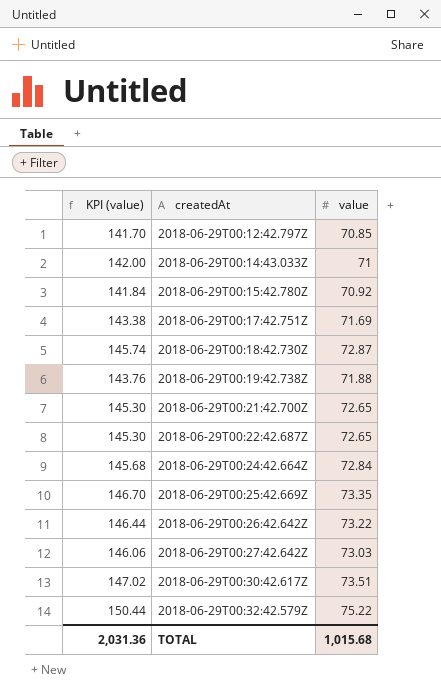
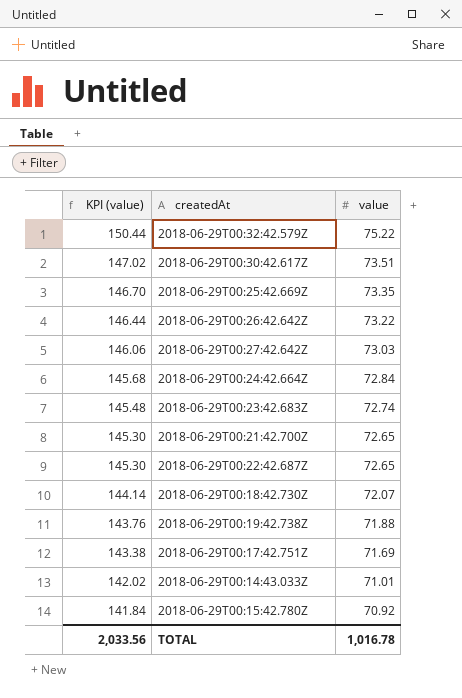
row order: createdAt ascending -> KPI (value) descending
row 2018-06-29T00:12:42.797Z: 141.70 | 70.85 -> none
row 2018-06-29T00:23:42.683Z: none -> 145.48 | 72.74
2018-06-29T00:18:42.730Z | KPI (value): 145.74 -> 144.14
2018-06-29T00:18:42.730Z | value: 72.87 -> 72.07
2018-06-29T00:14:43.033Z | KPI (value): 142.00 -> 142.02
2018-06-29T00:14:43.033Z | value: 71 -> 71.01
TOTAL | KPI (value): 2,031.36 -> 2,033.56
TOTAL | value: 1,015.68 -> 1,016.78

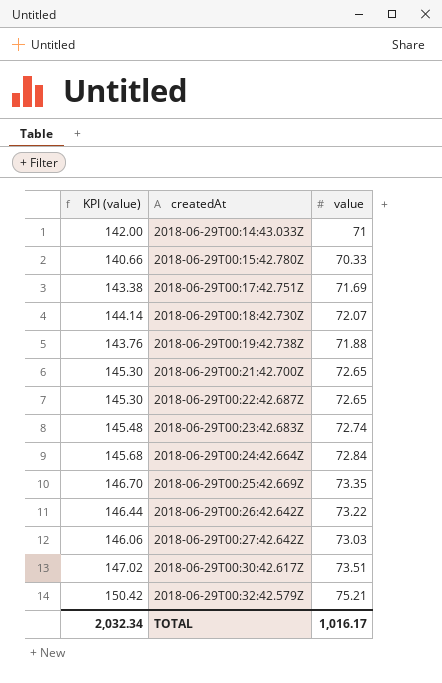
row order: KPI (value) descending -> createdAt ascending
2018-06-29T00:14:43.033Z | KPI (value): 142.02 -> 142.00
2018-06-29T00:14:43.033Z | value: 71.01 -> 71
2018-06-29T00:15:42.780Z | KPI (value): 141.84 -> 140.66
2018-06-29T00:15:42.780Z | value: 70.92 -> 70.33
2018-06-29T00:32:42.579Z | KPI (value): 150.44 -> 150.42
2018-06-29T00:32:42.579Z | value: 75.22 -> 75.21
TOTAL | KPI (value): 2,033.56 -> 2,032.34
TOTAL | value: 1,016.78 -> 1,016.17

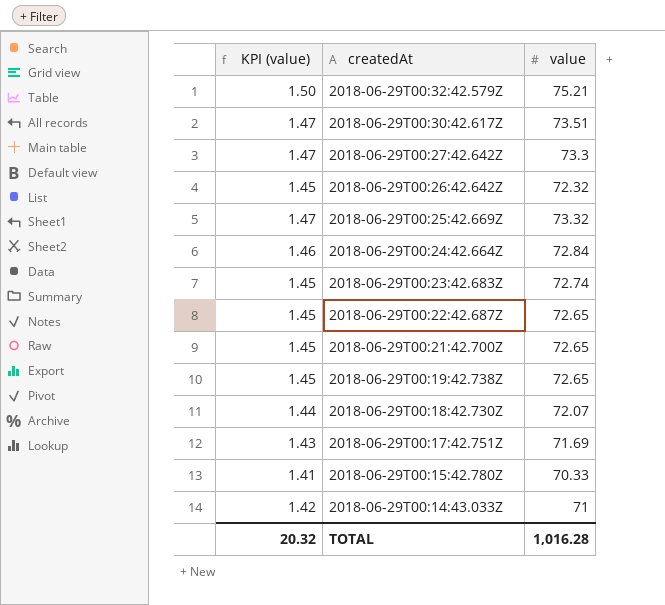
row order: createdAt ascending -> createdAt descending
column KPI (value) | formula: [value] * 2 -> [value] * 0.02
2018-06-29T00:27:42.642Z | value: 73.03 -> 73.3
2018-06-29T00:26:42.642Z | value: 73.22 -> 72.32
2018-06-29T00:25:42.669Z | value: 73.35 -> 73.32
2018-06-29T00:19:42.738Z | value: 71.88 -> 72.65
TOTAL | KPI (value): 2,032.34 -> 20.32
TOTAL | value: 1,016.17 -> 1,016.28

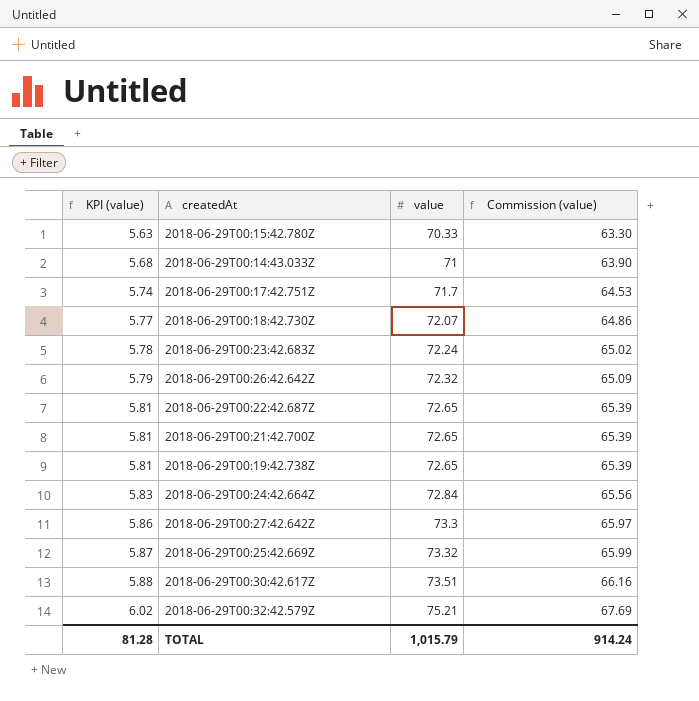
row order: createdAt descending -> KPI (value) ascending
column KPI (value) | formula: [value] * 0.02 -> [value] * 0.08
column Commission (value) | formula: none -> [value] * 0.9
2018-06-29T00:17:42.751Z | value: 71.69 -> 71.7
2018-06-29T00:23:42.683Z | value: 72.74 -> 72.24
TOTAL | KPI (value): 20.32 -> 81.28
TOTAL | value: 1,016.28 -> 1,015.79

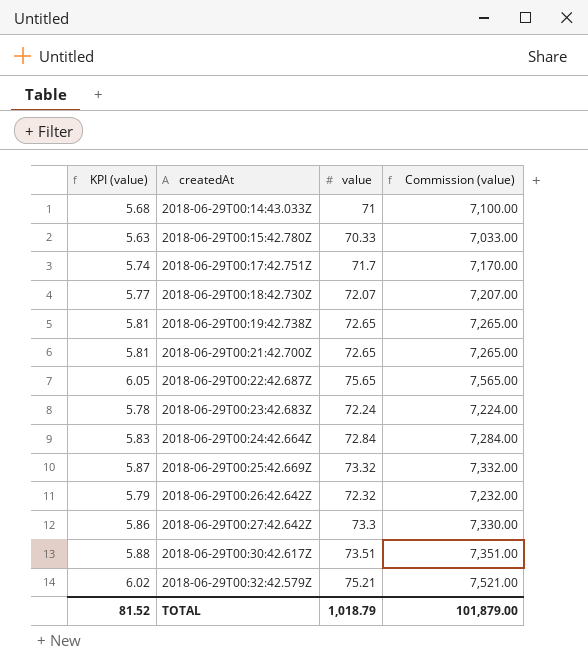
row order: KPI (value) ascending -> createdAt ascending
column Commission (value) | formula: [value] * 0.9 -> [value] * 100
2018-06-29T00:22:42.687Z | KPI (value): 5.81 -> 6.05
2018-06-29T00:22:42.687Z | value: 72.65 -> 75.65
TOTAL | KPI (value): 81.28 -> 81.52
TOTAL | value: 1,015.79 -> 1,018.79
TOTAL | Commission (value): 914.24 -> 101,879.00

